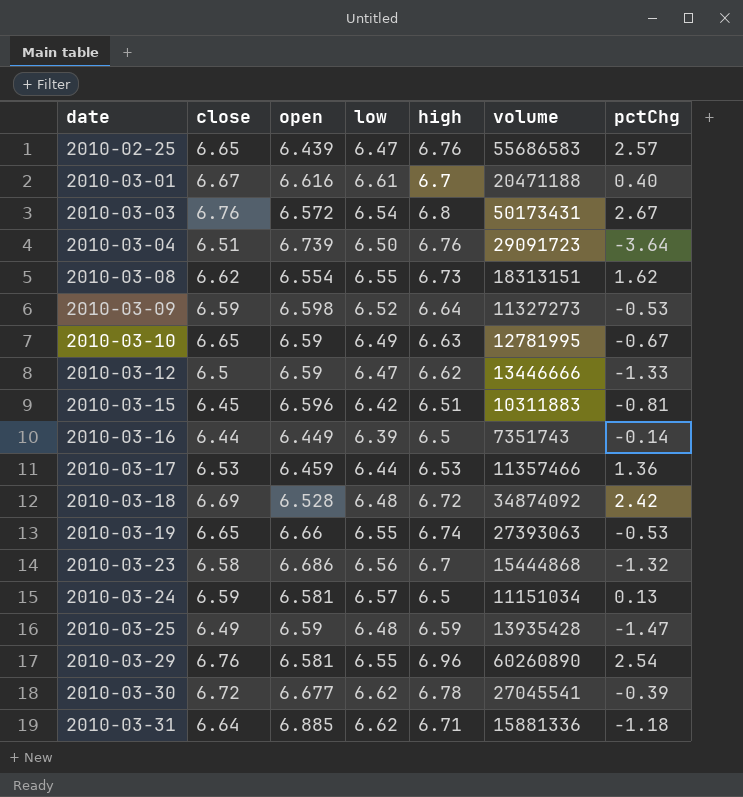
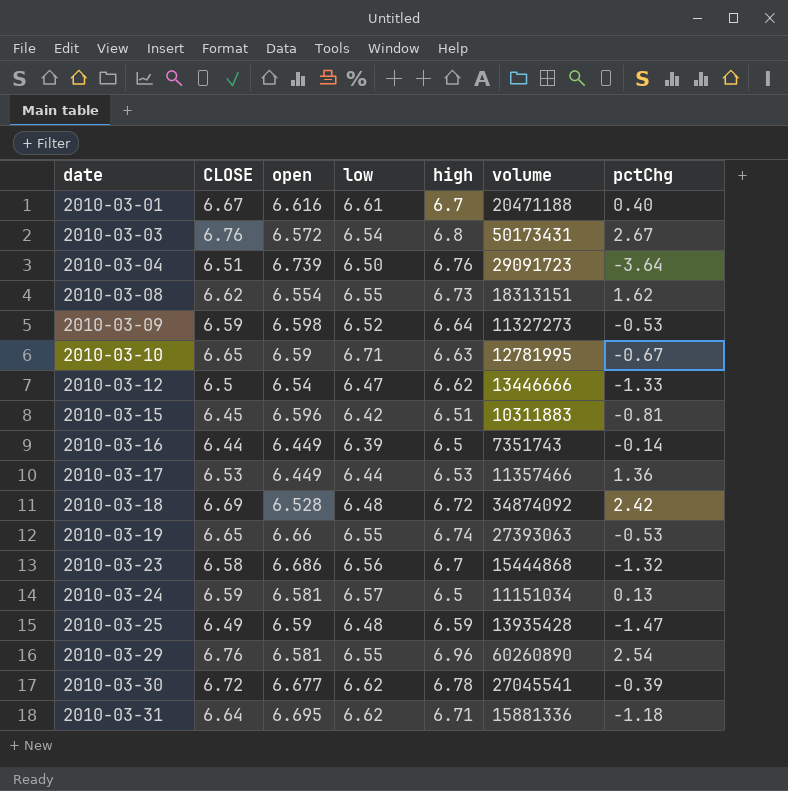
column name: close -> CLOSE
row 2010-02-25: 6.65 | 6.439 | 6.47 | 6.76 | 55686583 | 2.57 -> none
2010-03-10 | low: 6.49 -> 6.71
2010-03-12 | open: 6.59 -> 6.54
2010-03-17 | open: 6.459 -> 6.449
2010-03-31 | open: 6.885 -> 6.695

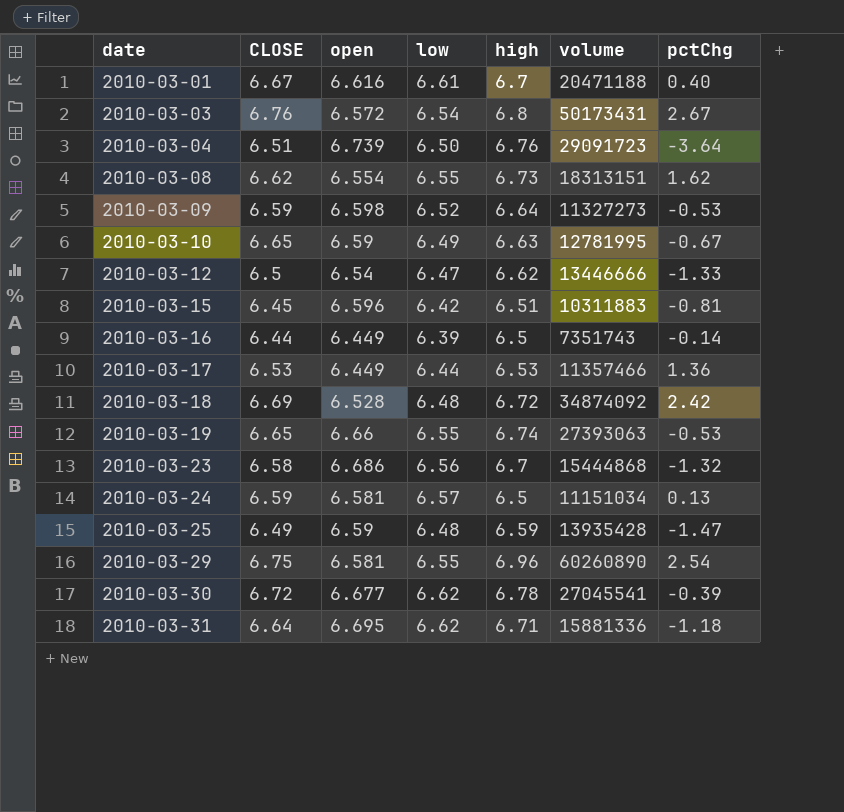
2010-03-10 | low: 6.71 -> 6.49
2010-03-29 | CLOSE: 6.76 -> 6.75

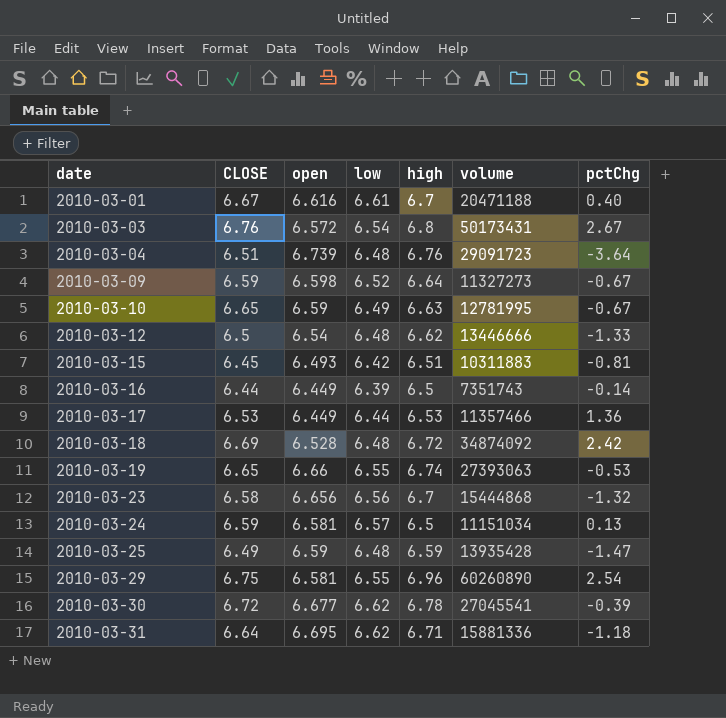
row 2010-03-08: 6.62 | 6.554 | 6.55 | 6.73 | 18313151 | 1.62 -> none
2010-03-04 | low: 6.50 -> 6.48
2010-03-09 | pctChg: -0.53 -> -0.67
2010-03-12 | low: 6.47 -> 6.48
2010-03-15 | open: 6.596 -> 6.493
2010-03-23 | open: 6.686 -> 6.656

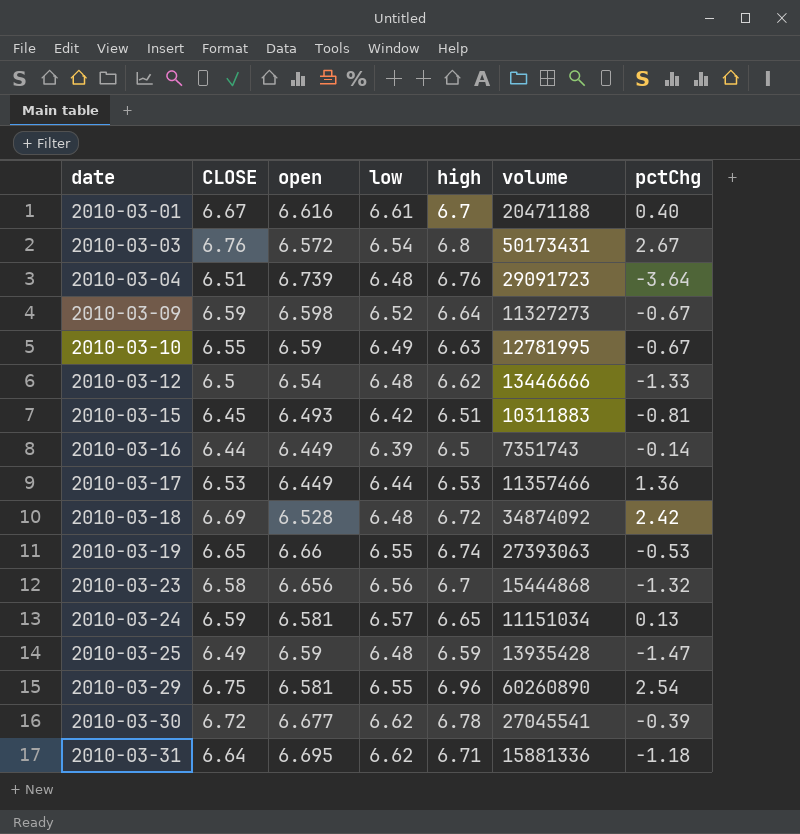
2010-03-10 | CLOSE: 6.65 -> 6.55
2010-03-24 | high: 6.5 -> 6.65

